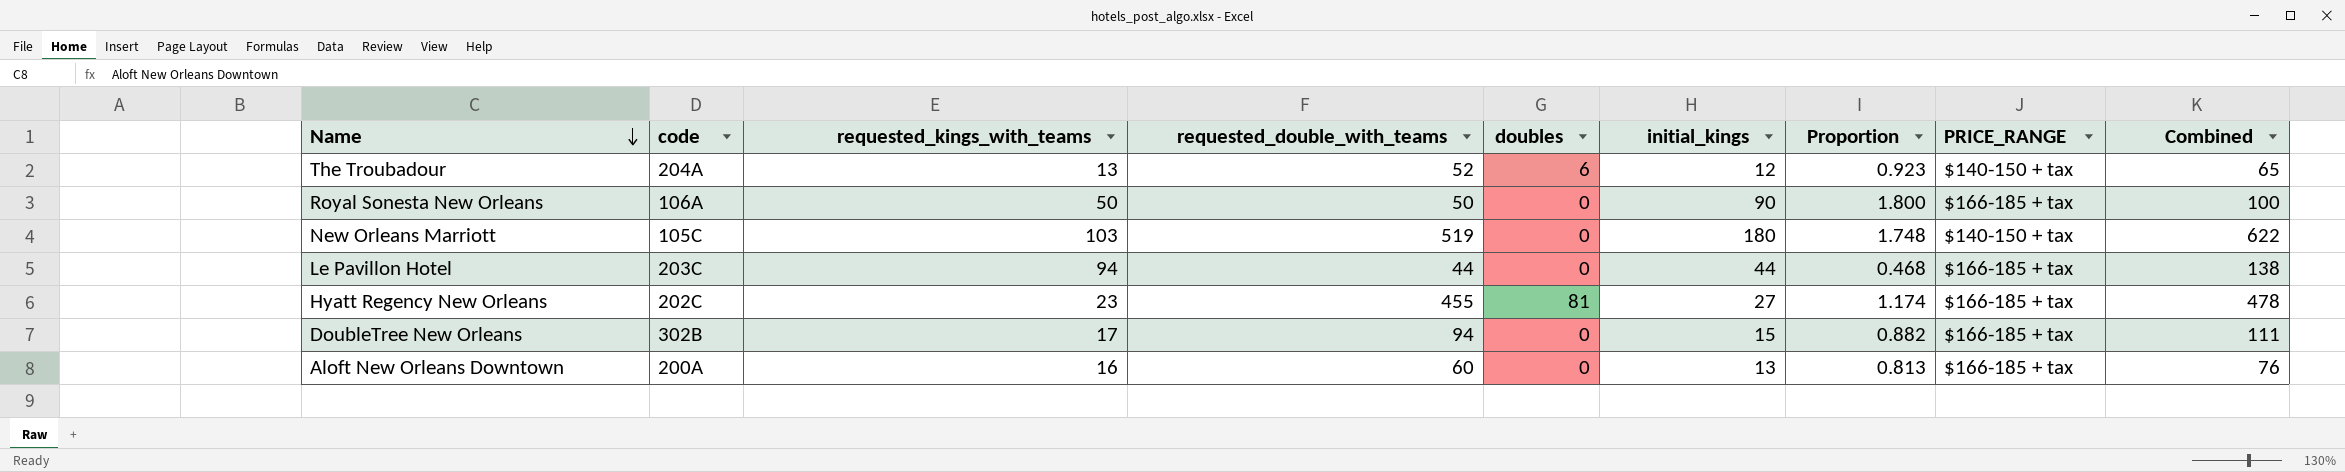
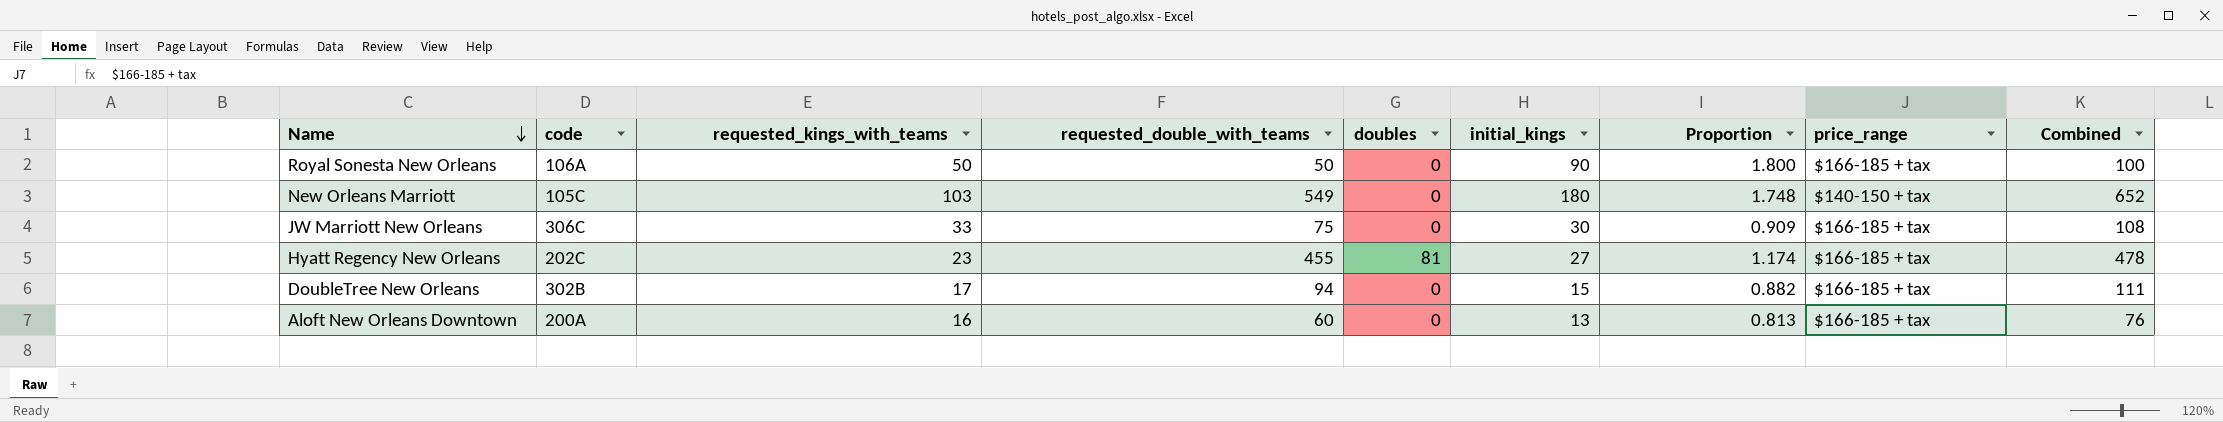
column name: PRICE_RANGE -> price_range
row The Troubadour: 204A | 13 | 52 | 6 | 12 | 0.923 | $140-150 + tax | 65 -> none
row Le Pavillon Hotel: 203C | 94 | 44 | 0 | 44 | 0.468 | $166-185 + tax | 138 -> none
New Orleans Marriott | requested_double_with_teams: 519 -> 549
New Orleans Marriott | Combined: 622 -> 652
row JW Marriott New Orleans: none -> 306C | 33 | 75 | 0 | 30 | 0.909 | $166-185 + tax | 108

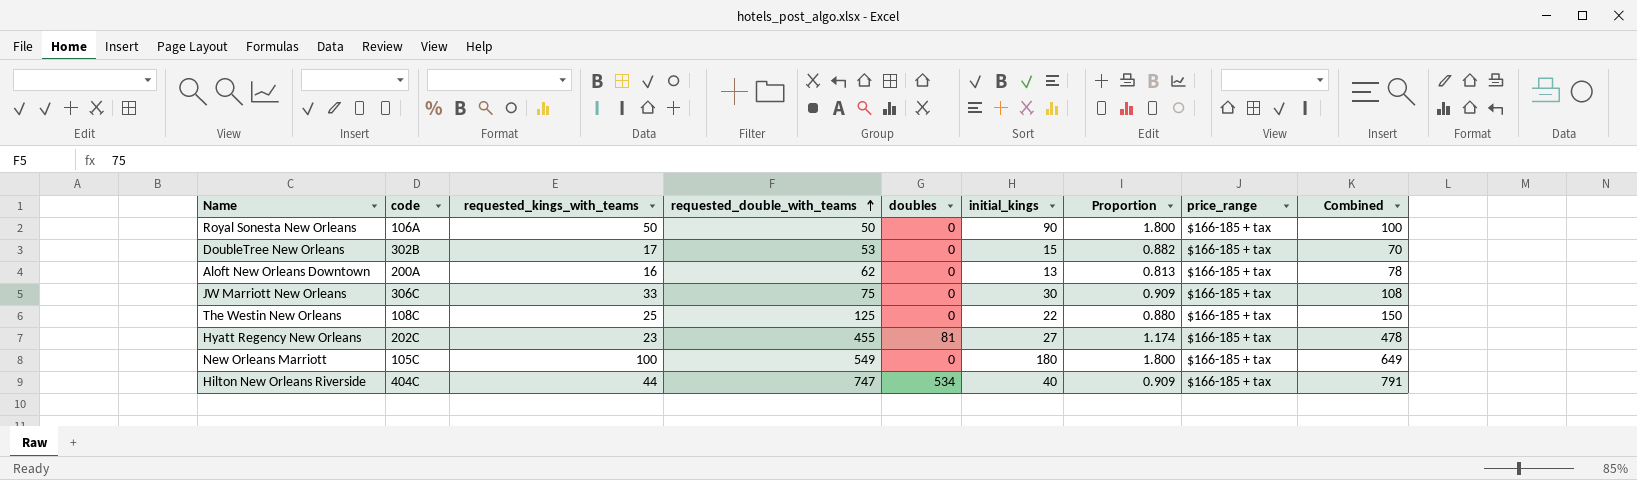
row order: Name descending -> requested_double_with_teams ascending
DoubleTree New Orleans | requested_double_with_teams: 94 -> 53
DoubleTree New Orleans | Combined: 111 -> 70
Aloft New Orleans Downtown | requested_double_with_teams: 60 -> 62
Aloft New Orleans Downtown | Combined: 76 -> 78
row The Westin New Orleans: none -> 108C | 25 | 125 | 0 | 22 | 0.880 | $166-185 + tax | 150
New Orleans Marriott | requested_kings_with_teams: 103 -> 100
New Orleans Marriott | Proportion: 1.748 -> 1.800
New Orleans Marriott | price_range: $140-150 + tax -> $166-185 + tax
New Orleans Marriott | Combined: 652 -> 649
row Hilton New Orleans Riverside: none -> 404C | 44 | 747 | 534 | 40 | 0.909 | $166-185 + tax | 791

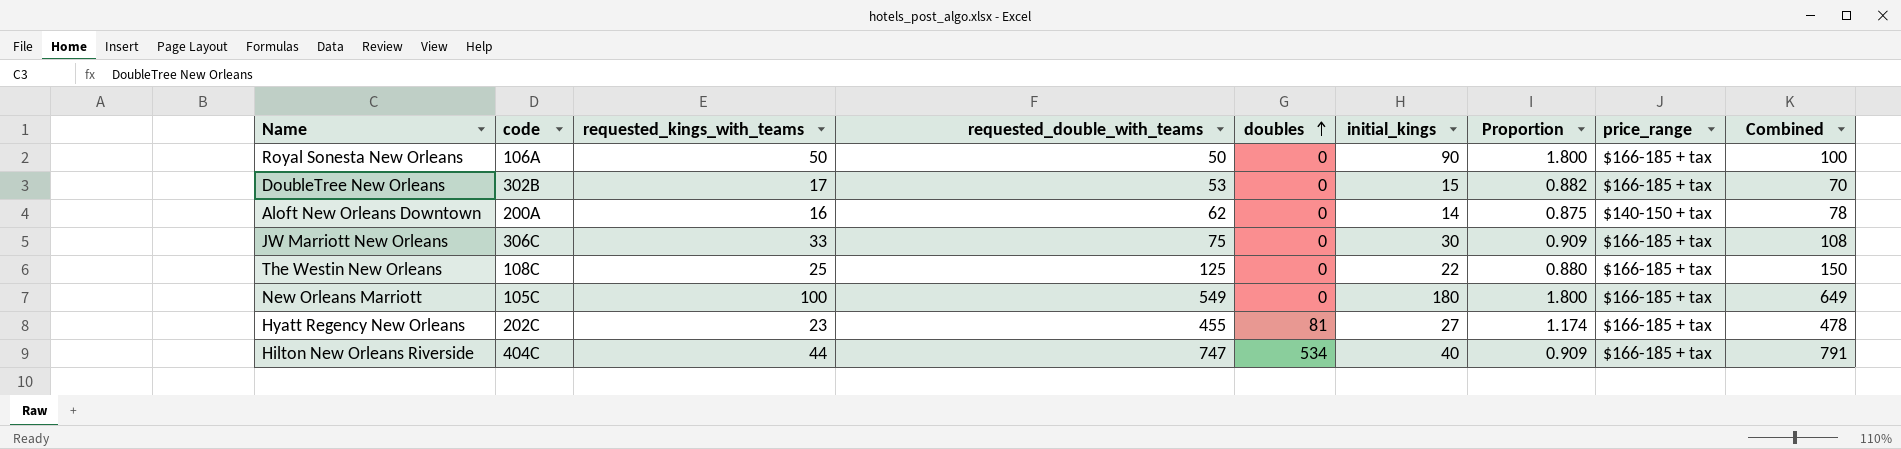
row order: requested_double_with_teams ascending -> doubles ascending
Aloft New Orleans Downtown | initial_kings: 13 -> 14
Aloft New Orleans Downtown | Proportion: 0.813 -> 0.875
Aloft New Orleans Downtown | price_range: $166-185 + tax -> $140-150 + tax

